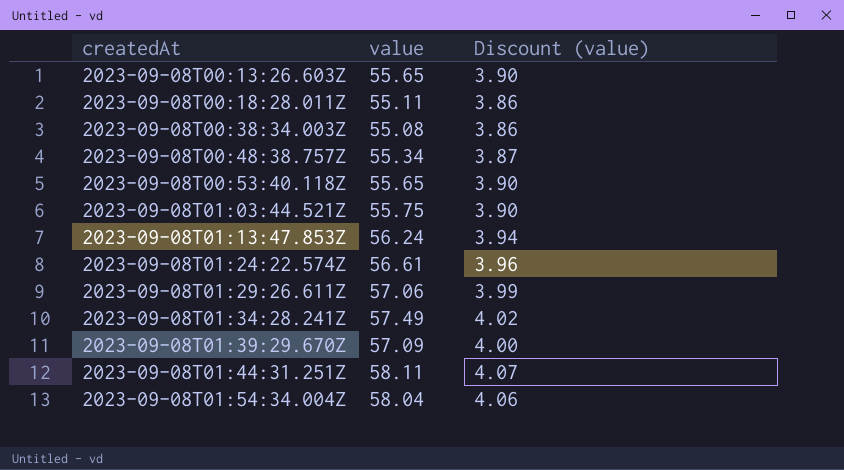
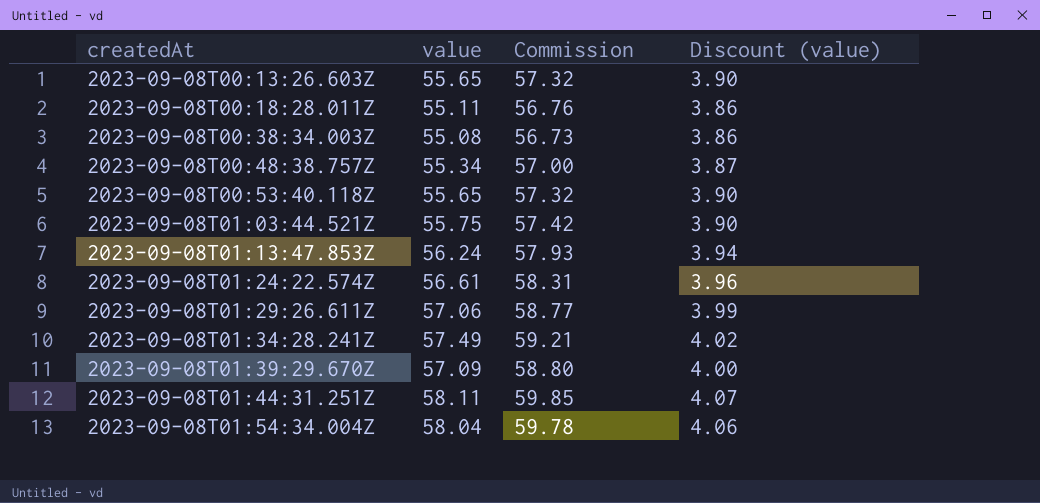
column Commission | formula: none -> [value] * 1.03

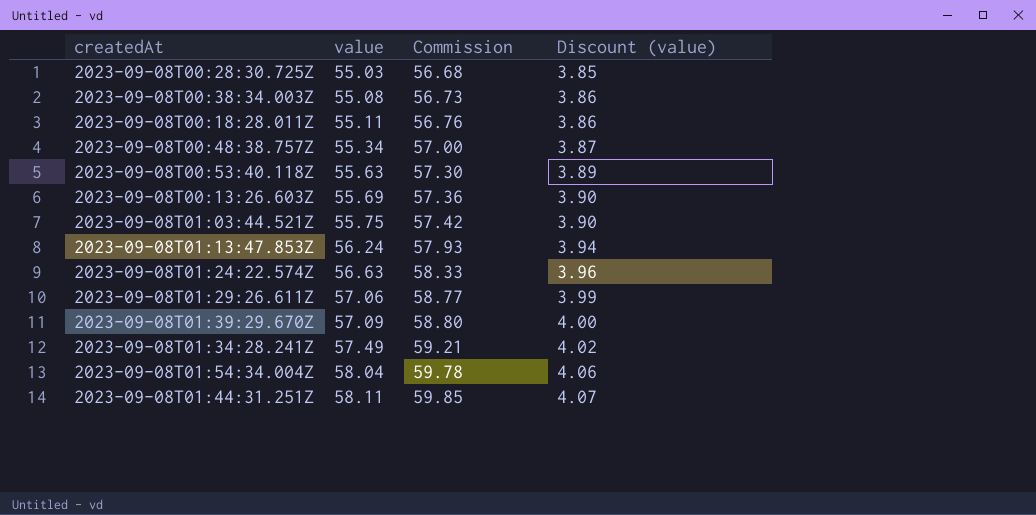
row order: createdAt ascending -> value ascending
row 2023-09-08T00:28:30.725Z: none -> 55.03 | 56.68 | 3.85
2023-09-08T00:53:40.118Z | value: 55.65 -> 55.63
2023-09-08T00:53:40.118Z | Commission: 57.32 -> 57.30
2023-09-08T00:53:40.118Z | Discount (value): 3.90 -> 3.89
2023-09-08T00:13:26.603Z | value: 55.65 -> 55.69
2023-09-08T00:13:26.603Z | Commission: 57.32 -> 57.36
2023-09-08T01:24:22.574Z | value: 56.61 -> 56.63
2023-09-08T01:24:22.574Z | Commission: 58.31 -> 58.33

